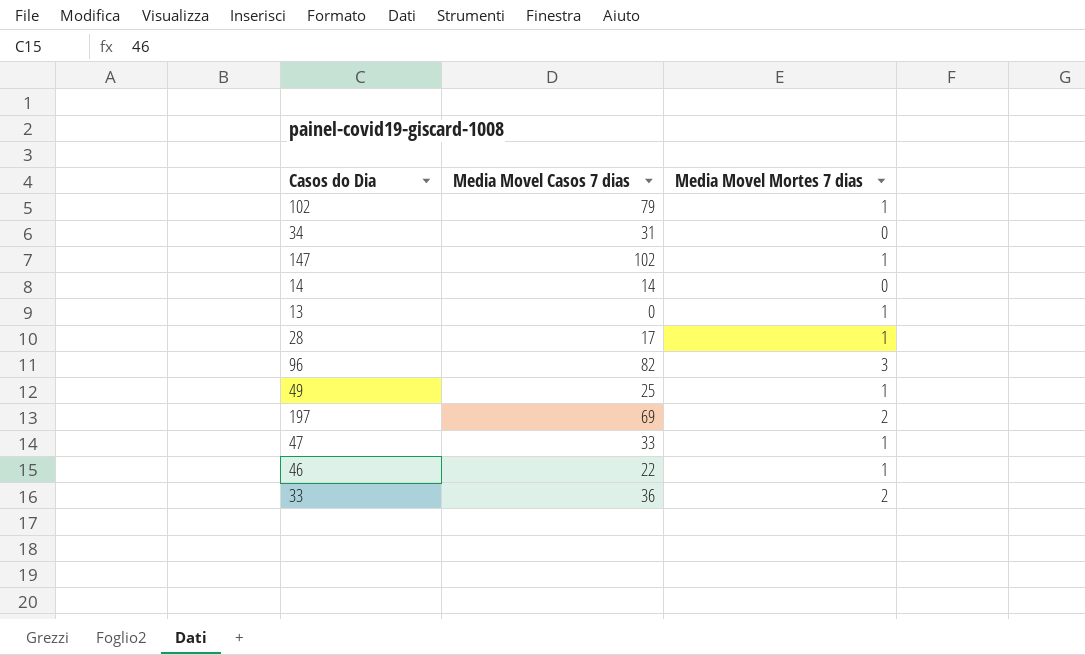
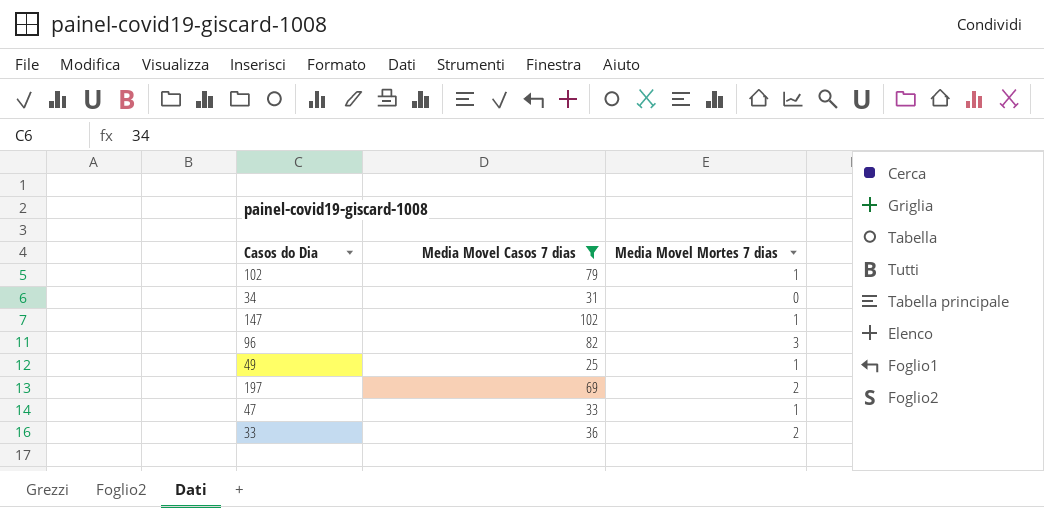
filter: none -> Media Movel Casos 7 dias >= 25

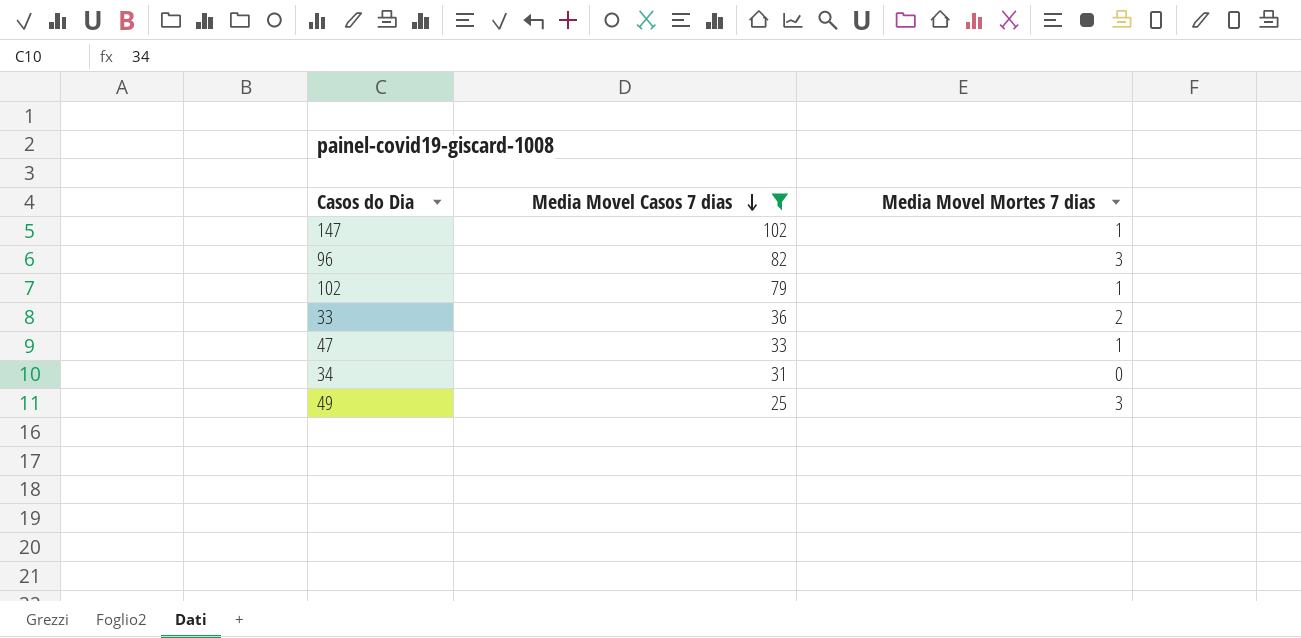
row order: none -> Media Movel Casos 7 dias descending
row 197: 69 | 2 -> none
49 | Media Movel Mortes 7 dias: 1 -> 3

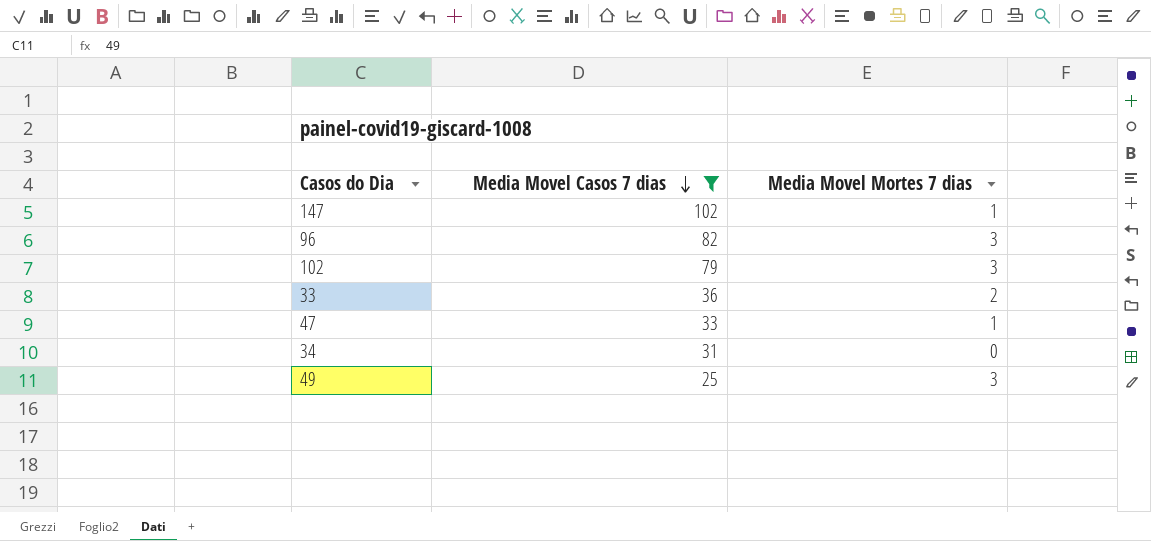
102 | Media Movel Mortes 7 dias: 1 -> 3

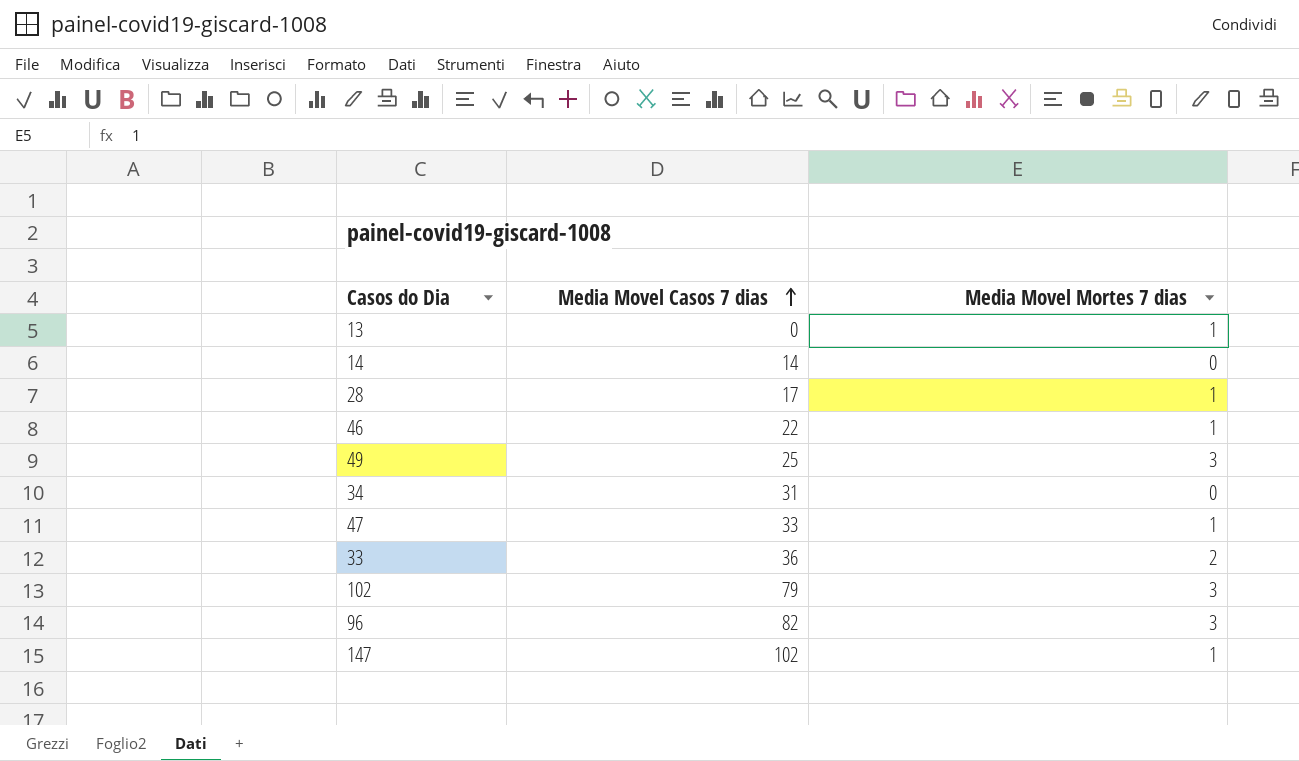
filter: Media Movel Casos 7 dias >= 25 -> none
row order: Media Movel Casos 7 dias descending -> Media Movel Casos 7 dias ascending

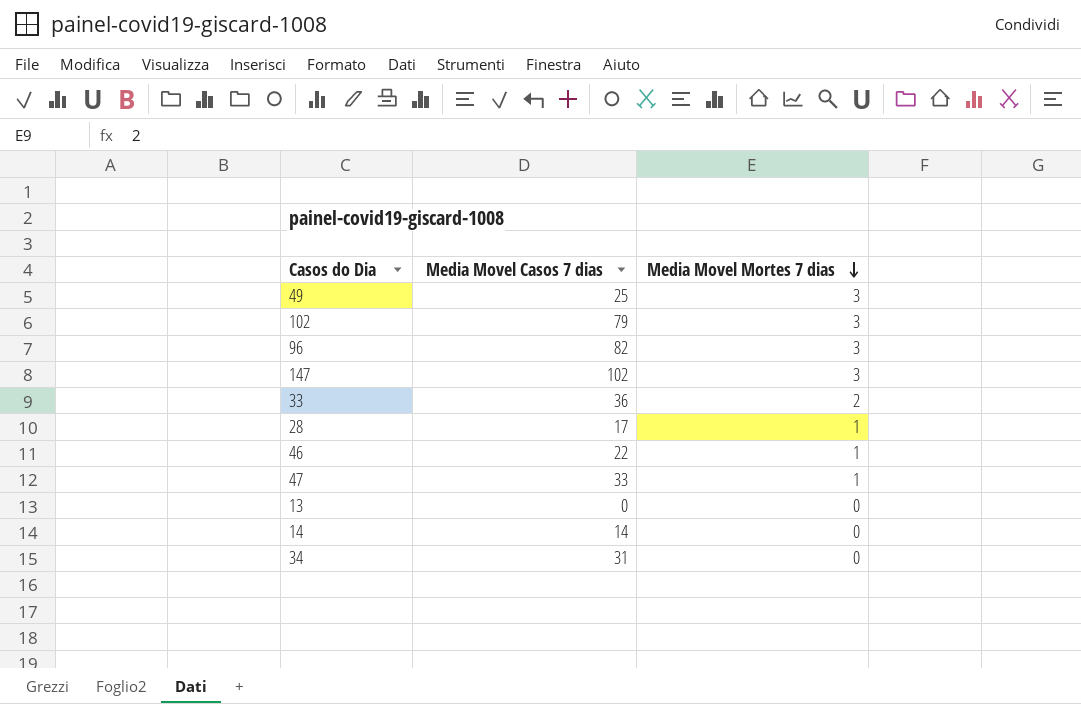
row order: Media Movel Casos 7 dias ascending -> Media Movel Mortes 7 dias descending
147 | Media Movel Mortes 7 dias: 1 -> 3
13 | Media Movel Mortes 7 dias: 1 -> 0

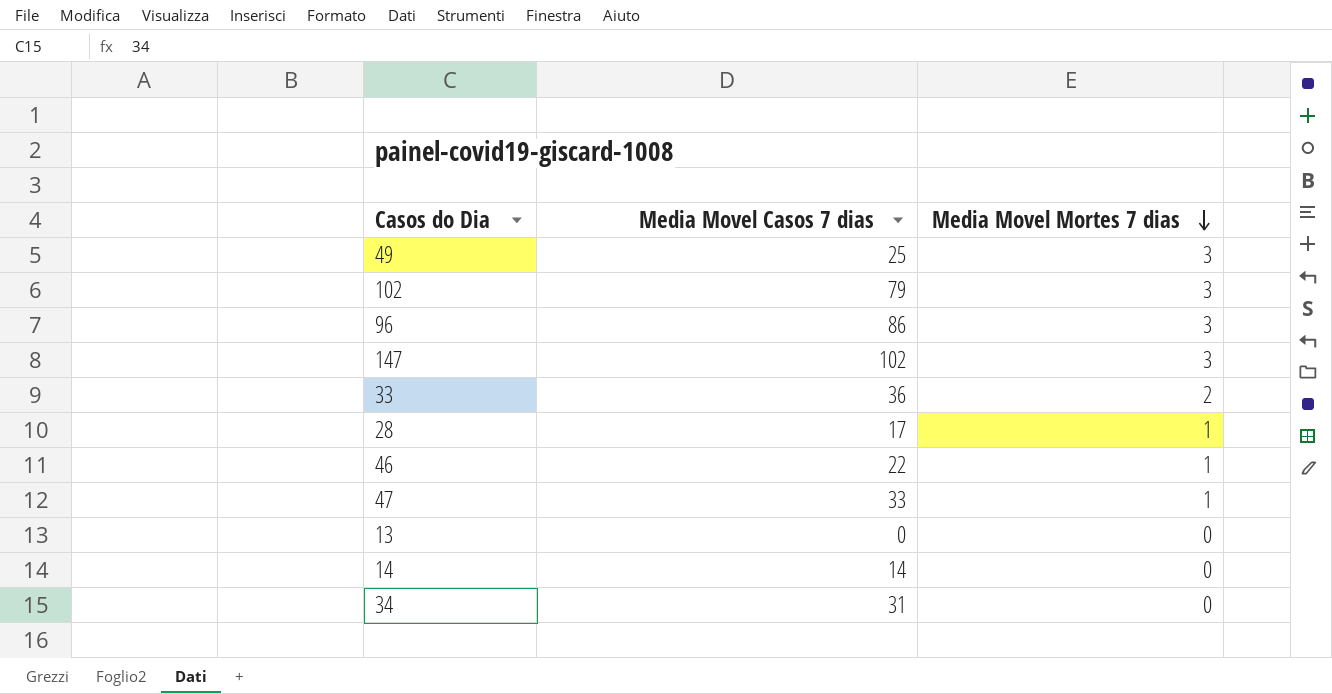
96 | Media Movel Casos 7 dias: 82 -> 86

